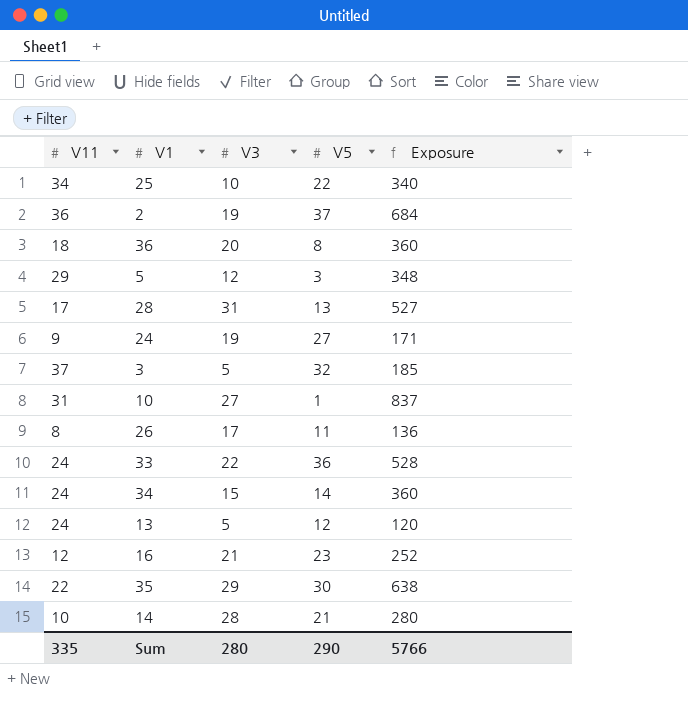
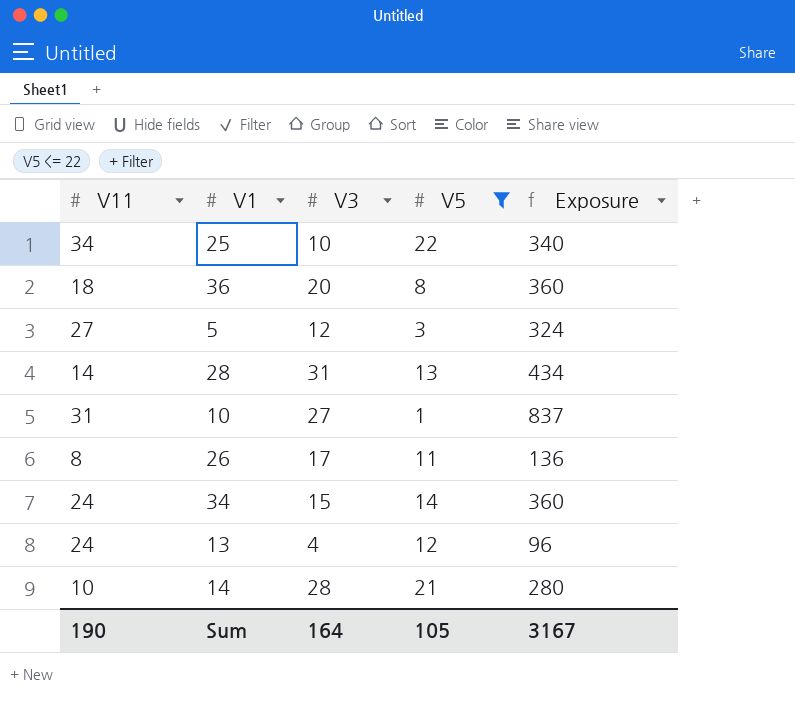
filter: none -> V5 <= 22
5 | V11: 29 -> 27
5 | Exposure: 348 -> 324
28 | V11: 17 -> 14
28 | Exposure: 527 -> 434
13 | V3: 5 -> 4
13 | Exposure: 120 -> 96
Sum | V11: 335 -> 190
Sum | V3: 280 -> 164
Sum | V5: 290 -> 105
Sum | Exposure: 5766 -> 3167

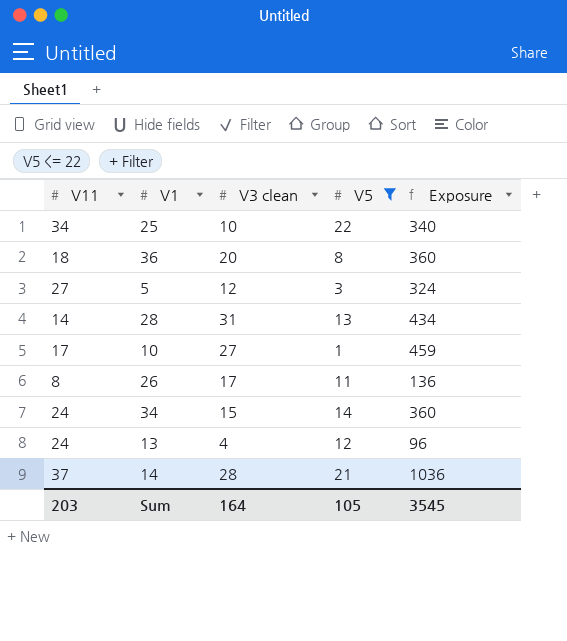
column name: V3 -> V3 clean
10 | V11: 31 -> 17
10 | Exposure: 837 -> 459
14 | V11: 10 -> 37
14 | Exposure: 280 -> 1036
Sum | V11: 190 -> 203
Sum | Exposure: 3167 -> 3545

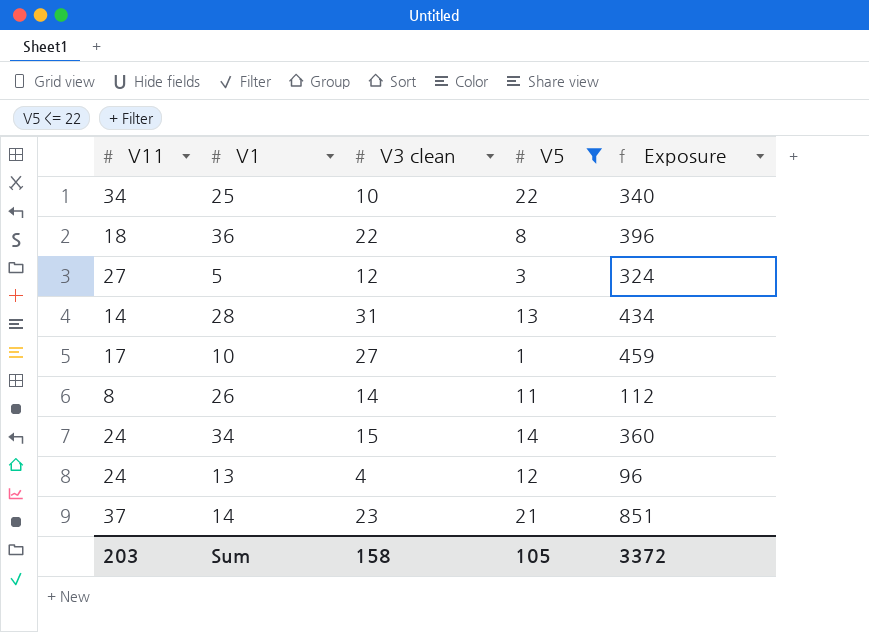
36 | V3 clean: 20 -> 22
36 | Exposure: 360 -> 396
26 | V3 clean: 17 -> 14
26 | Exposure: 136 -> 112
14 | V3 clean: 28 -> 23
14 | Exposure: 1036 -> 851
Sum | V3 clean: 164 -> 158
Sum | Exposure: 3545 -> 3372

